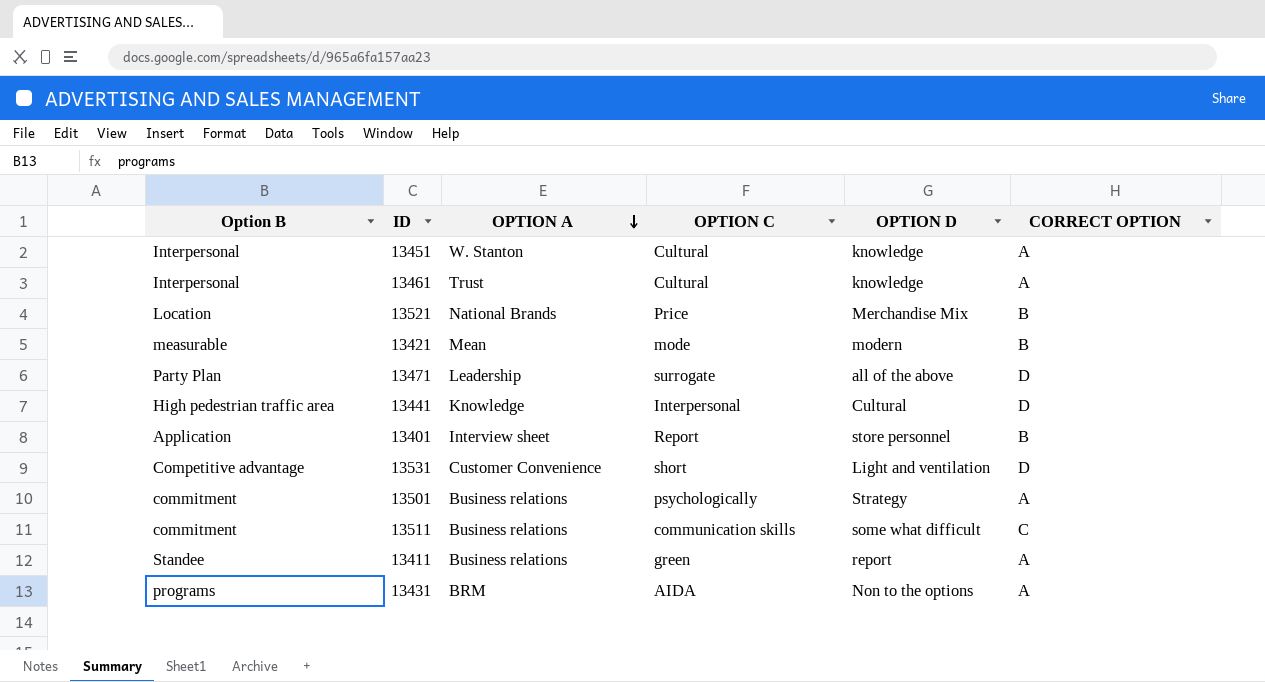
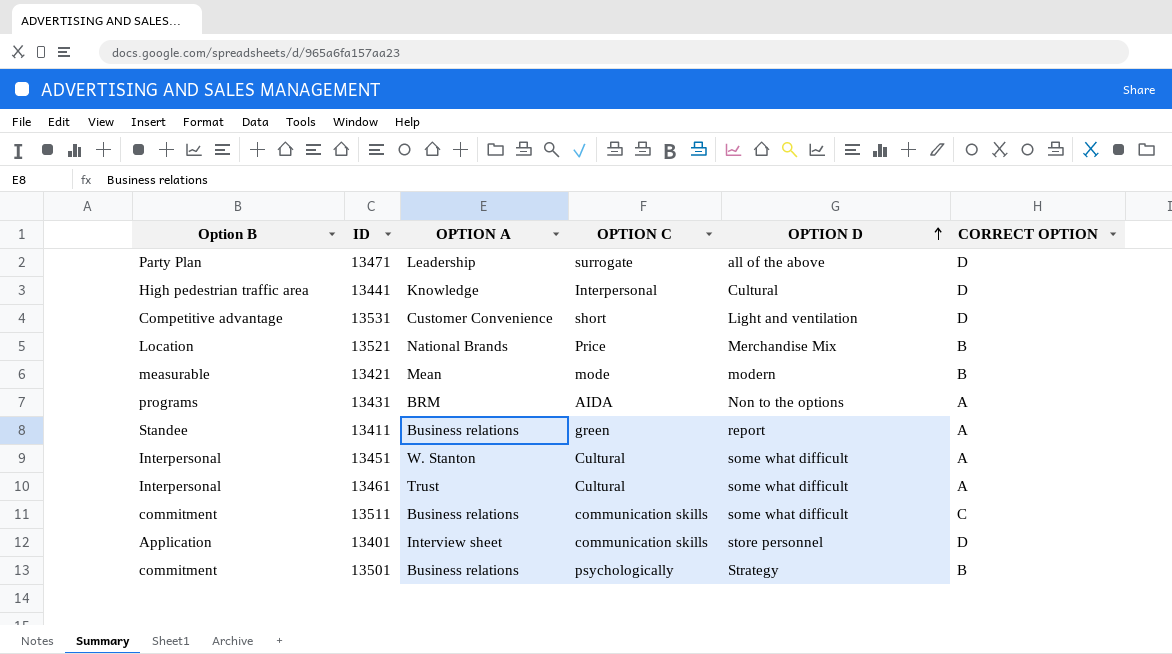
row order: OPTION A descending -> OPTION D ascending
13451 | OPTION D: knowledge -> some what difficult
13461 | OPTION D: knowledge -> some what difficult
13401 | OPTION C: Report -> communication skills
13401 | CORRECT OPTION: B -> D
13501 | CORRECT OPTION: A -> B

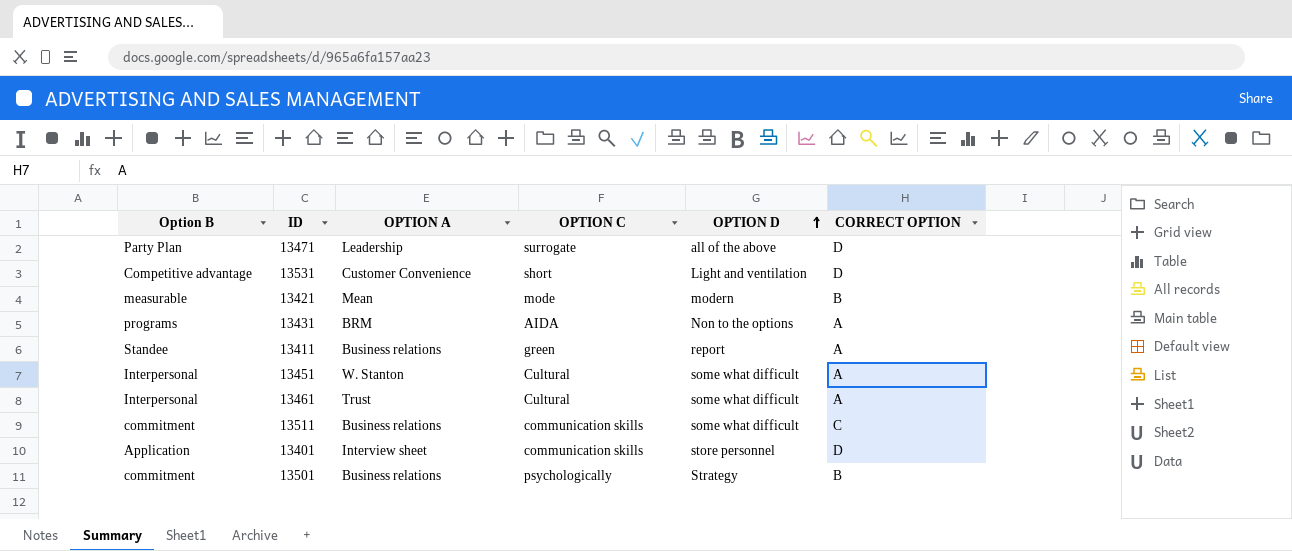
row 13441: High pedestrian traffic area | Knowledge | Interpersonal | Cultural | D -> none
row 13521: Location | National Brands | Price | Merchandise Mix | B -> none

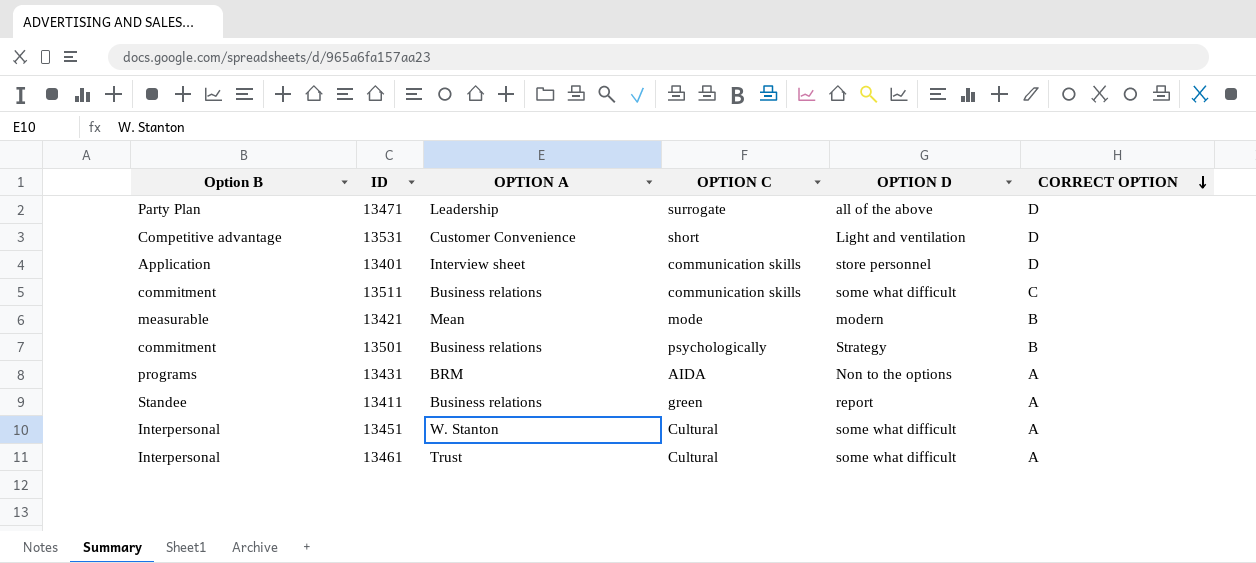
row order: OPTION D ascending -> CORRECT OPTION descending

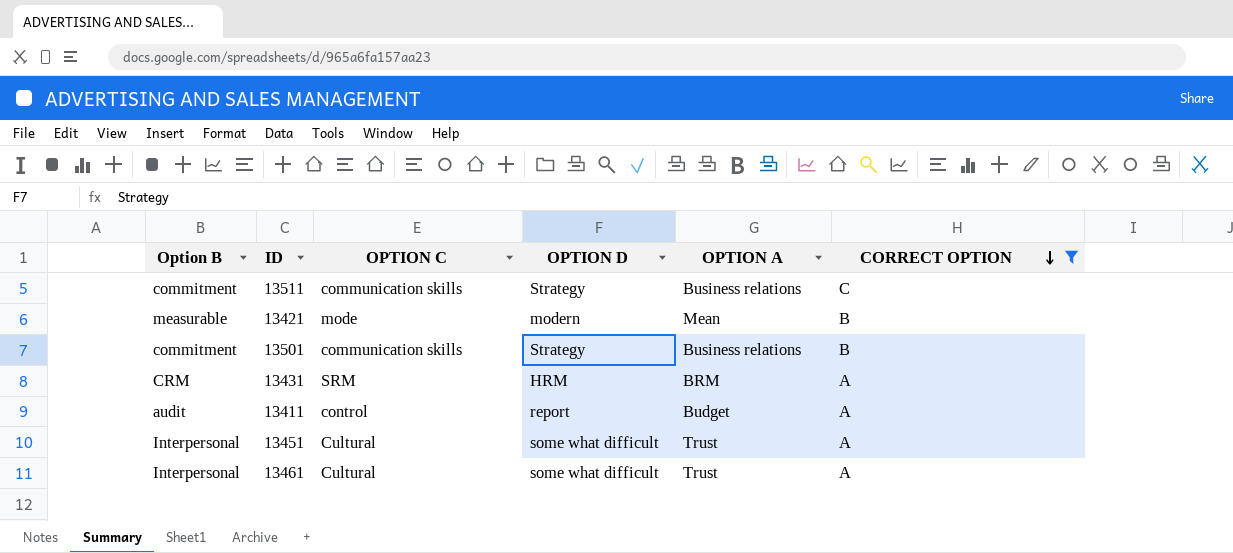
filter: none -> CORRECT OPTION != D
column OPTION A | position: 3 -> 5
13511 | OPTION D: some what difficult -> Strategy
13501 | OPTION C: psychologically -> communication skills
13431 | Option B: programs -> CRM
13431 | OPTION C: AIDA -> SRM
13431 | OPTION D: Non to the options -> HRM
13411 | Option B: Standee -> audit
13411 | OPTION C: green -> control
13411 | OPTION A: Business relations -> Budget
13451 | OPTION A: W. Stanton -> Trust

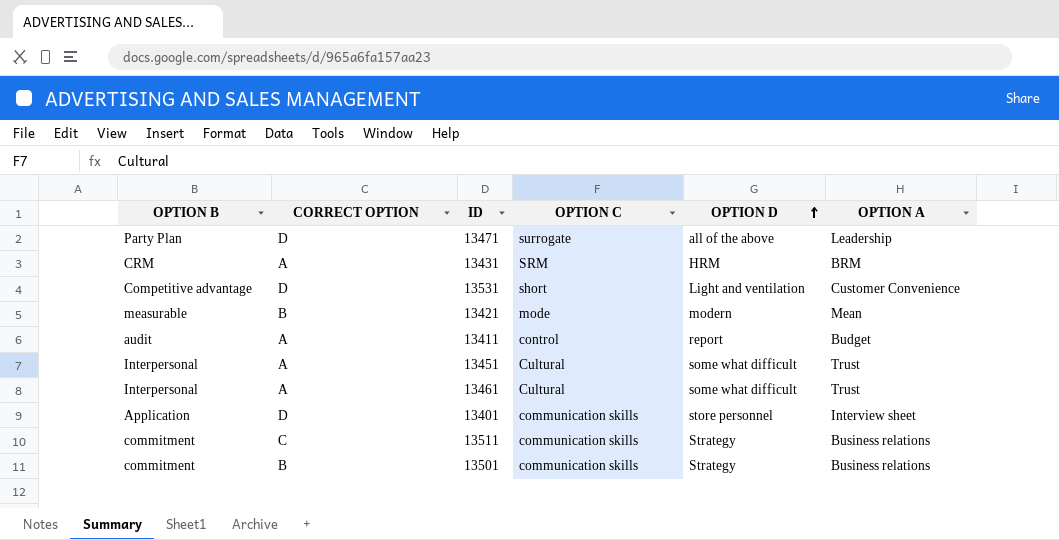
filter: CORRECT OPTION != D -> none
row order: CORRECT OPTION descending -> OPTION D ascending
column name: Option B -> OPTION B
column CORRECT OPTION | position: 6 -> 2

